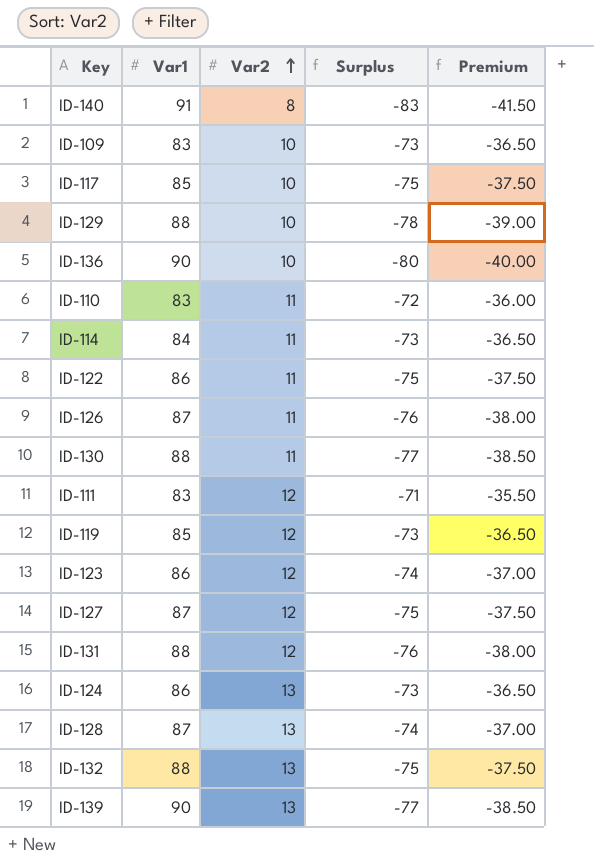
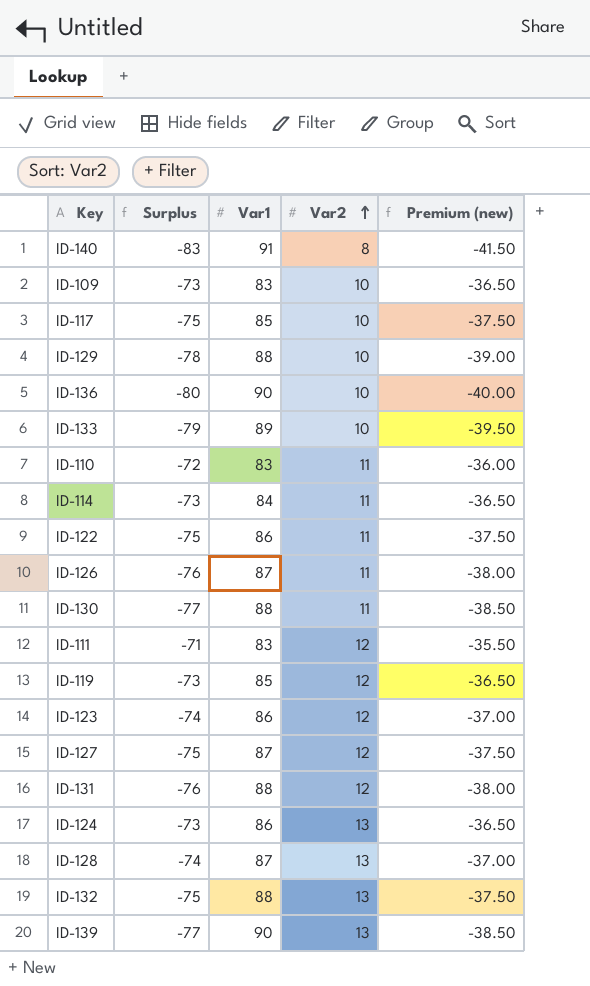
column Surplus | position: 4 -> 2
column name: Premium -> Premium (new)
row ID-133: none -> -79 | 89 | 10 | -39.50

